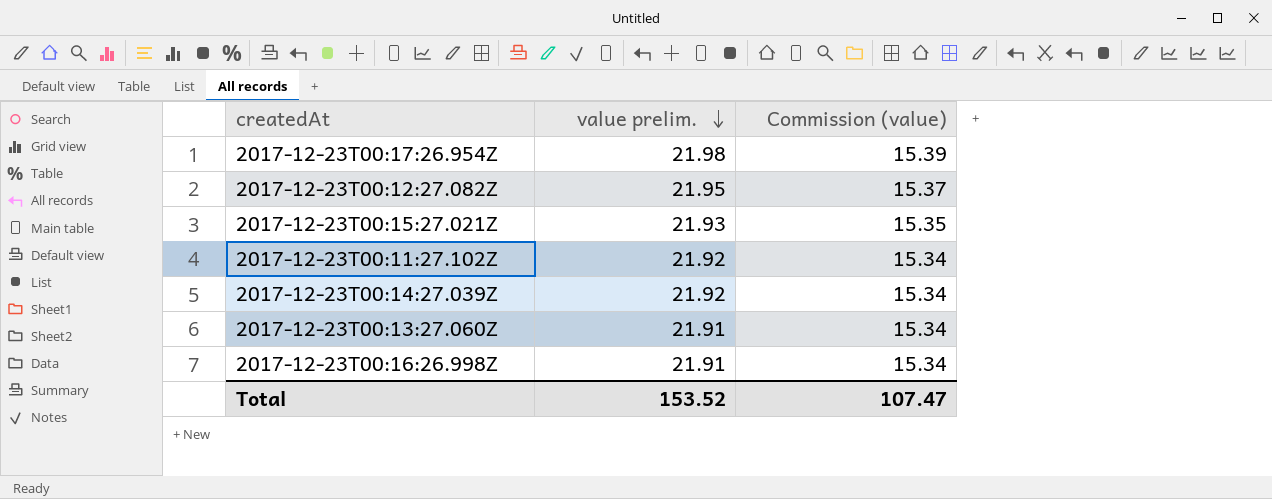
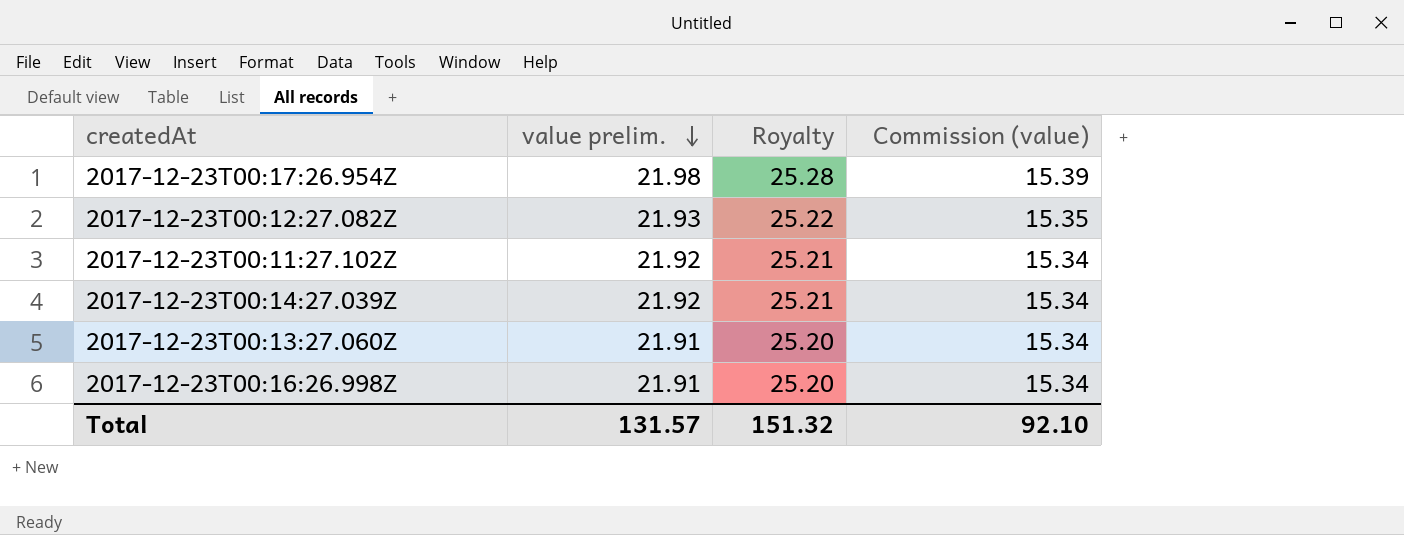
column Royalty | formula: none -> [value prelim.] * 1.15
row 2017-12-23T00:15:27.021Z: 21.93 | 15.35 -> none
2017-12-23T00:12:27.082Z | value prelim.: 21.95 -> 21.93
2017-12-23T00:12:27.082Z | Commission (value): 15.37 -> 15.35
Total | value prelim.: 153.52 -> 131.57
Total | Commission (value): 107.47 -> 92.10

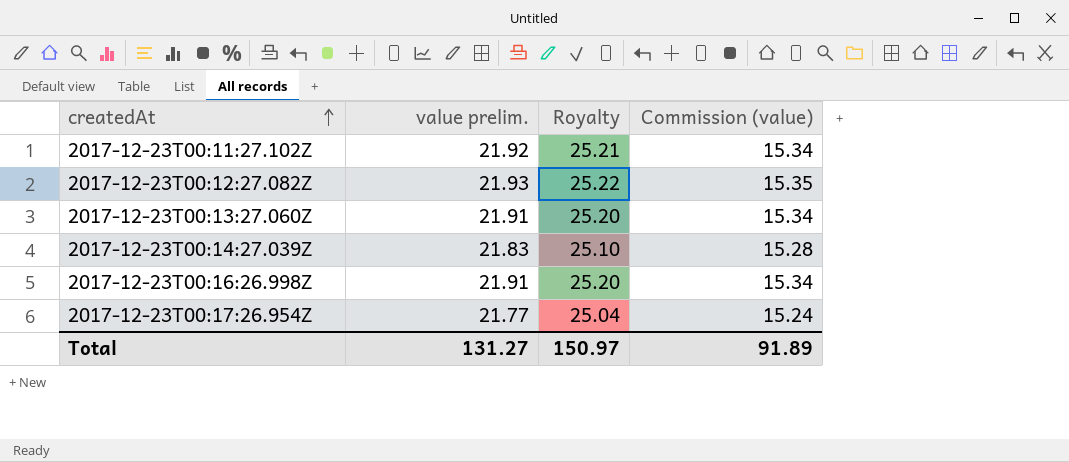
row order: value prelim. descending -> createdAt ascending
2017-12-23T00:14:27.039Z | value prelim.: 21.92 -> 21.83
2017-12-23T00:14:27.039Z | Royalty: 25.21 -> 25.10
2017-12-23T00:14:27.039Z | Commission (value): 15.34 -> 15.28
2017-12-23T00:17:26.954Z | value prelim.: 21.98 -> 21.77
2017-12-23T00:17:26.954Z | Royalty: 25.28 -> 25.04
2017-12-23T00:17:26.954Z | Commission (value): 15.39 -> 15.24
Total | value prelim.: 131.57 -> 131.27
Total | Royalty: 151.32 -> 150.97
Total | Commission (value): 92.10 -> 91.89

